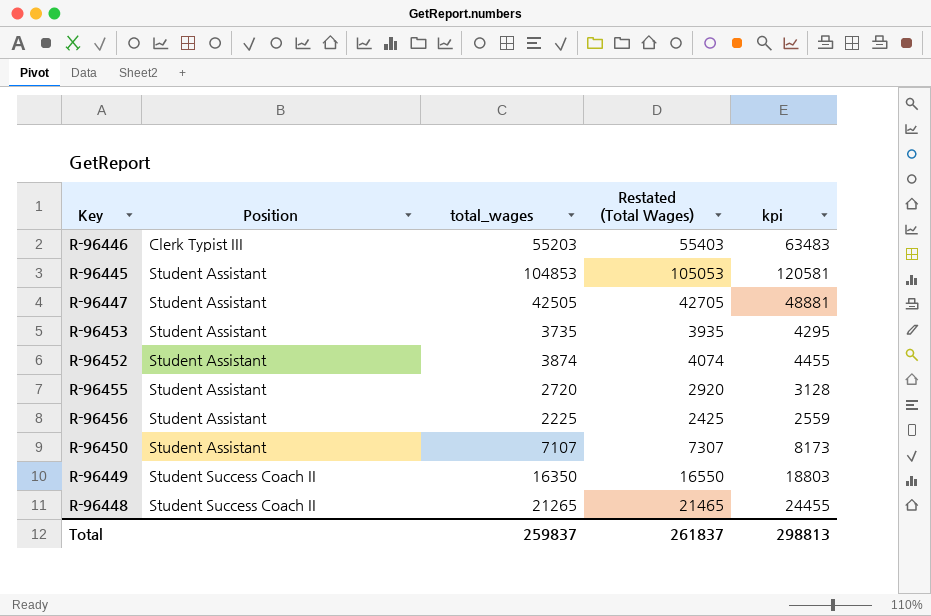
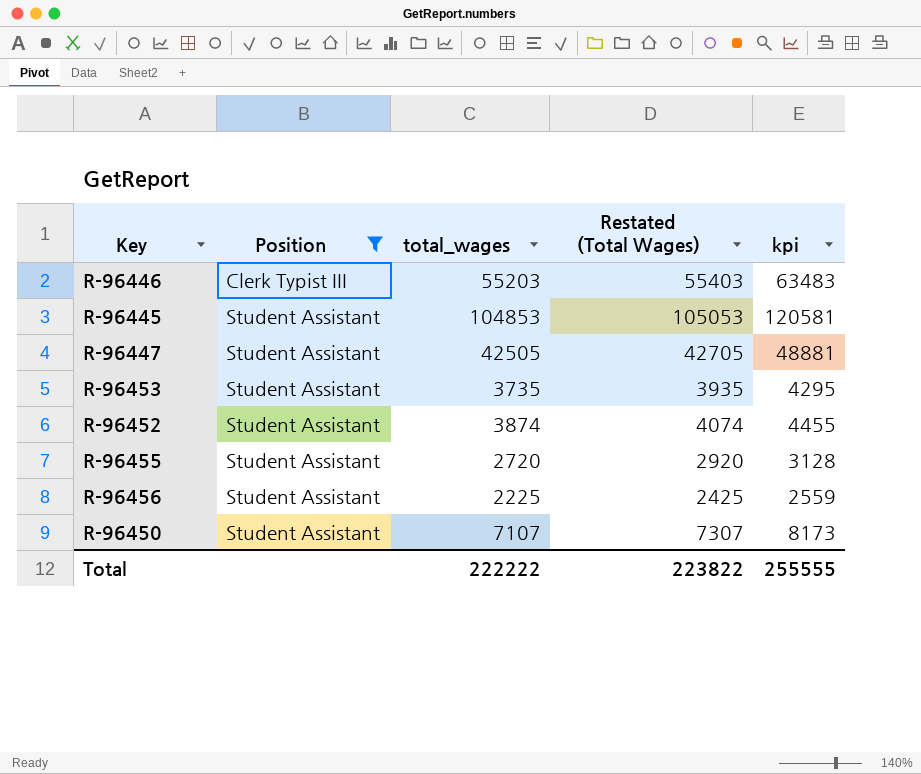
filter: none -> Position != Student Success Coach II
Total | total_wages: 259837 -> 222222
Total | Restated (Total Wages): 261837 -> 223822
Total | kpi: 298813 -> 255555

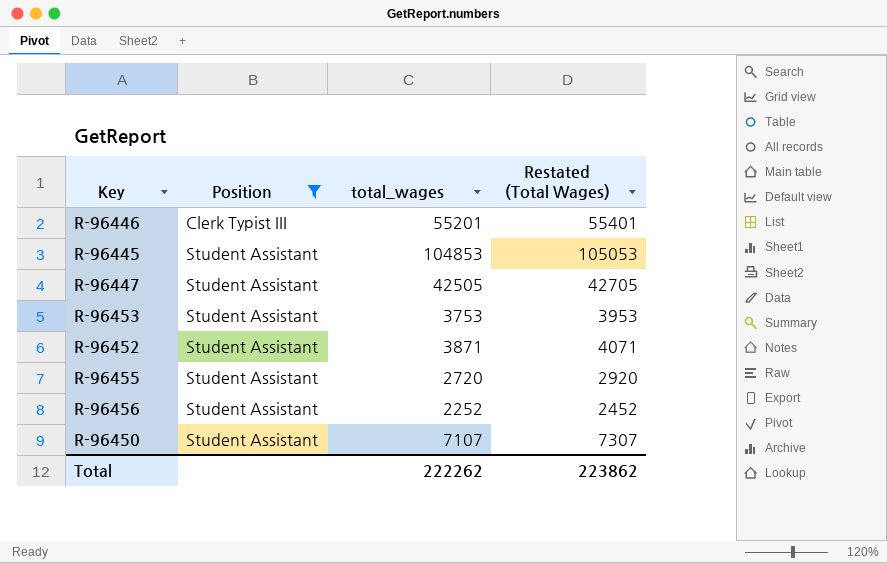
column kpi | formula: [total_wages] * 1.15 -> none
R-96446 | total_wages: 55203 -> 55201
R-96446 | Restated (Total Wages): 55403 -> 55401
R-96453 | total_wages: 3735 -> 3753
R-96453 | Restated (Total Wages): 3935 -> 3953
R-96452 | total_wages: 3874 -> 3871
R-96452 | Restated (Total Wages): 4074 -> 4071
R-96456 | total_wages: 2225 -> 2252
R-96456 | Restated (Total Wages): 2425 -> 2452
Total | total_wages: 222222 -> 222262
Total | Restated (Total Wages): 223822 -> 223862

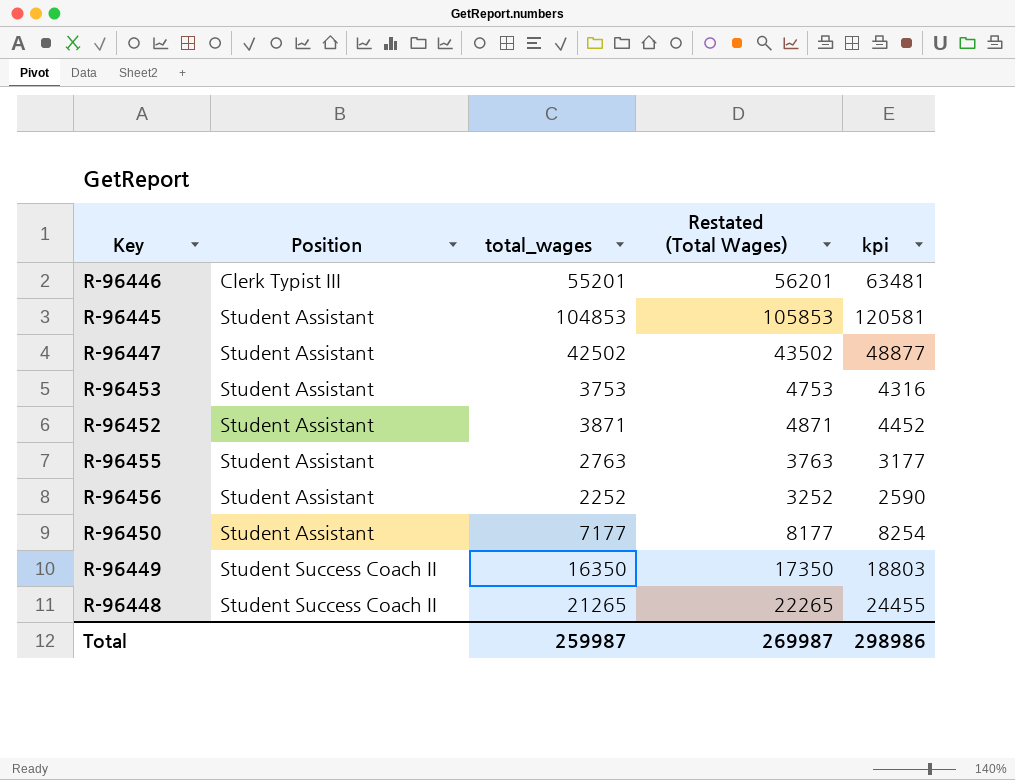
filter: Position != Student Success Coach II -> none
column Restated (Total Wages) | formula: [total_wages] + 200 -> [total_wages] + 1000
column kpi | formula: none -> [total_wages] * 1.15
R-96447 | total_wages: 42505 -> 42502
R-96455 | total_wages: 2720 -> 2763
R-96450 | total_wages: 7107 -> 7177
Total | total_wages: 222262 -> 259987
Total | Restated (Total Wages): 223862 -> 269987

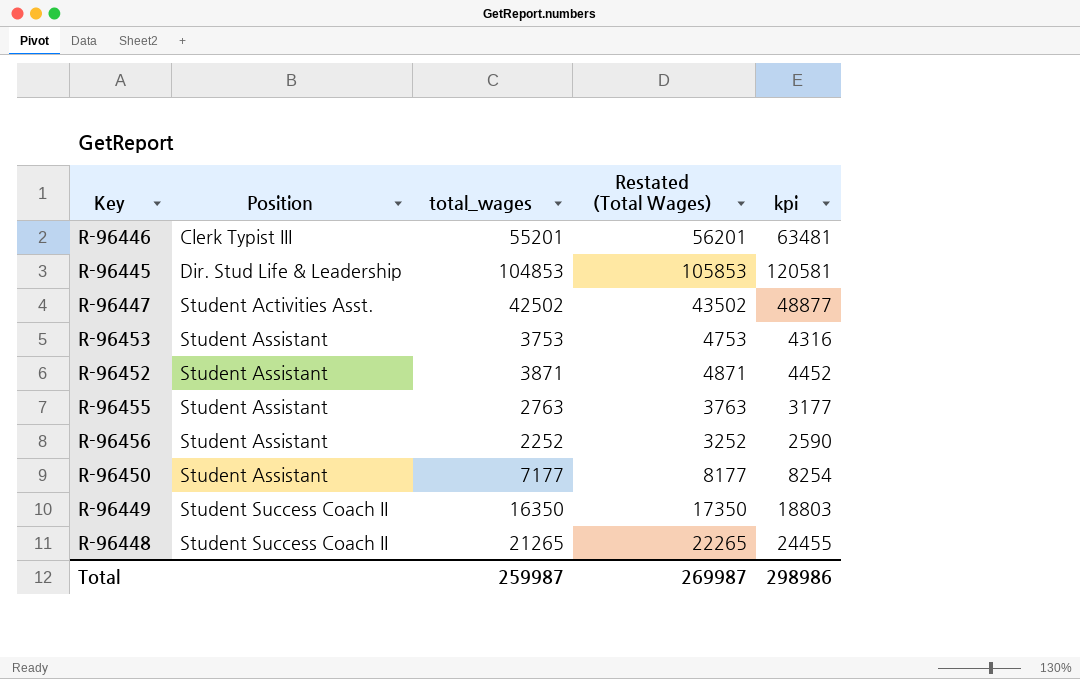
R-96445 | Position: Student Assistant -> Dir. Stud Life & Leadership
R-96447 | Position: Student Assistant -> Student Activities Asst.

